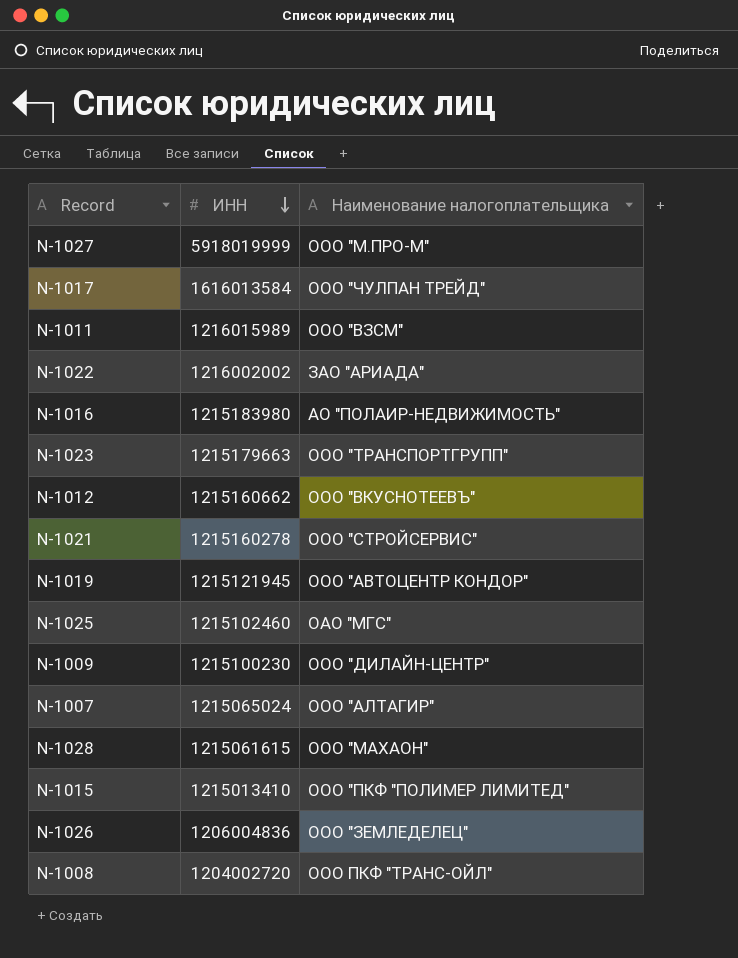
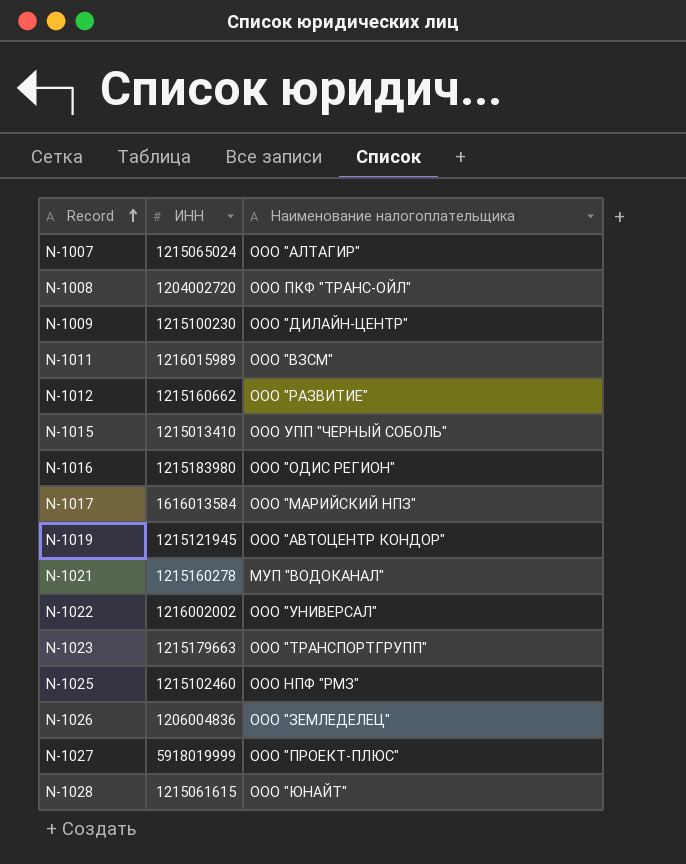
row order: ИНН descending -> Record ascending
N-1012 | Наименование налогоплательщика: ООО "ВКУСНОТЕЕВЪ" -> ООО "РАЗВИТИЕ"
N-1015 | Наименование налогоплательщика: ООО "ПКФ "ПОЛИМЕР ЛИМИТЕД" -> ООО УПП "ЧЕРНЫЙ СОБОЛЬ"
N-1016 | Наименование налогоплательщика: АО "ПОЛАИР-НЕДВИЖИМОСТЬ" -> ООО "ОДИС РЕГИОН"
N-1017 | Наименование налогоплательщика: ООО "ЧУЛПАН ТРЕЙД" -> ООО "МАРИЙСКИЙ НПЗ"
N-1021 | Наименование налогоплательщика: ООО "СТРОЙСЕРВИС" -> МУП "ВОДОКАНАЛ"
N-1022 | Наименование налогоплательщика: ЗАО "АРИАДА" -> ООО "УНИВЕРСАЛ"
N-1025 | Наименование налогоплательщика: ОАО "МГС" -> ООО НПФ "РМЗ"
N-1027 | Наименование налогоплательщика: ООО "М.ПРО-М" -> ООО "ПРОЕКТ-ПЛЮС"
N-1028 | Наименование налогоплательщика: ООО "МАХАОН" -> ООО "ЮНАЙТ"

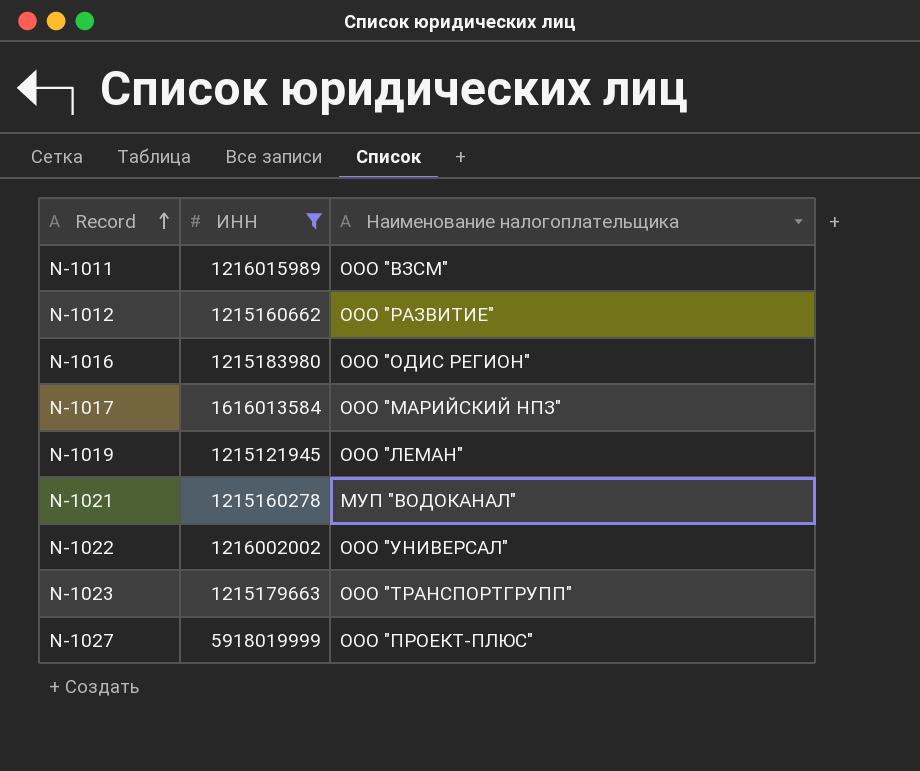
filter: none -> ИНН >= 1215121945
N-1019 | Наименование налогоплательщика: ООО "АВТОЦЕНТР КОНДОР" -> ООО "ЛЕМАН"

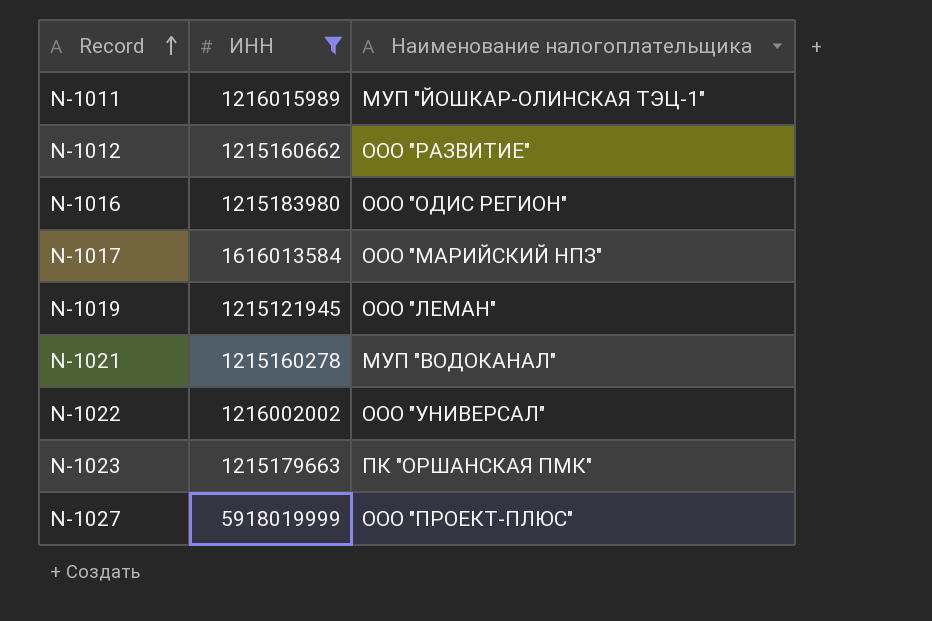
N-1011 | Наименование налогоплательщика: ООО "ВЗСМ" -> МУП "ЙОШКАР-ОЛИНСКАЯ ТЭЦ-1"
N-1023 | Наименование налогоплательщика: ООО "ТРАНСПОРТГРУПП" -> ПК "ОРШАНСКАЯ ПМК"

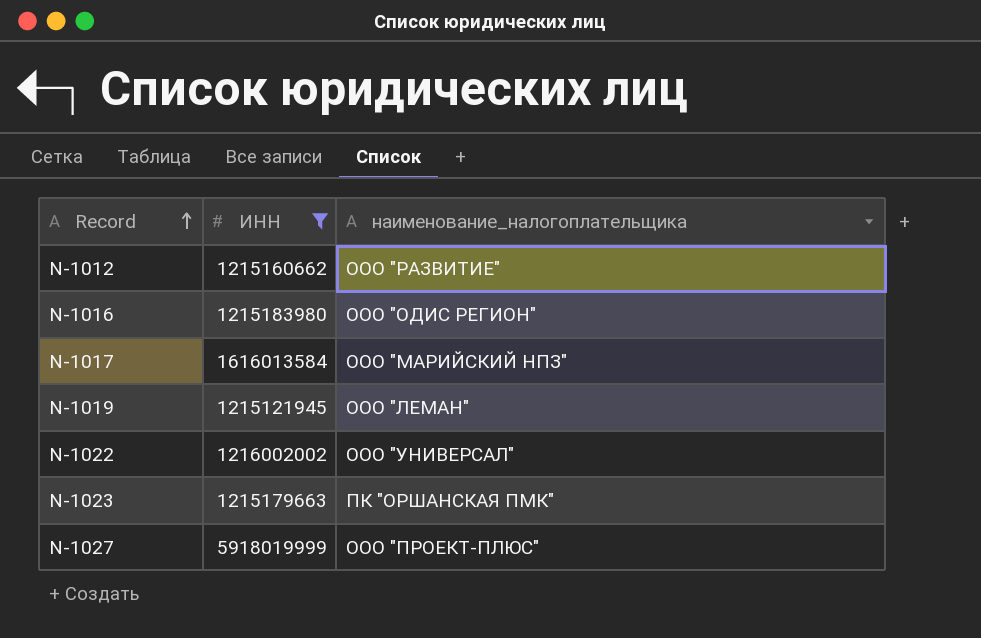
column name: Наименование налогоплательщика -> наименование_налогоплательщика
row N-1011: 1216015989 | МУП "ЙОШКАР-ОЛИНСКАЯ ТЭЦ-1" -> none
row N-1021: 1215160278 | МУП "ВОДОКАНАЛ" -> none

